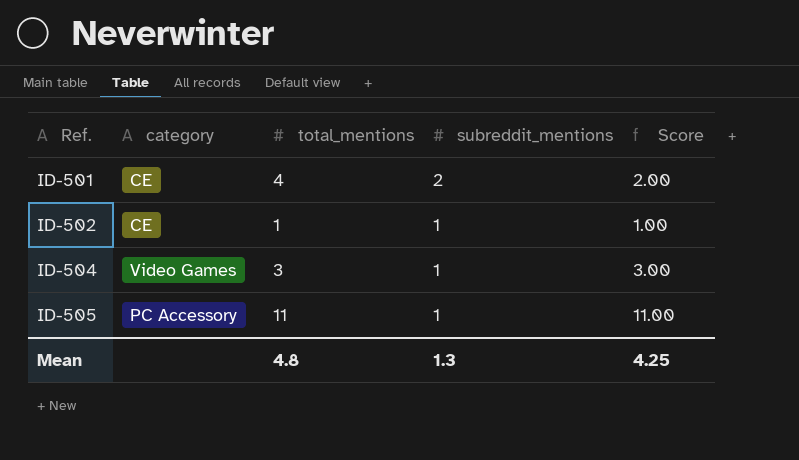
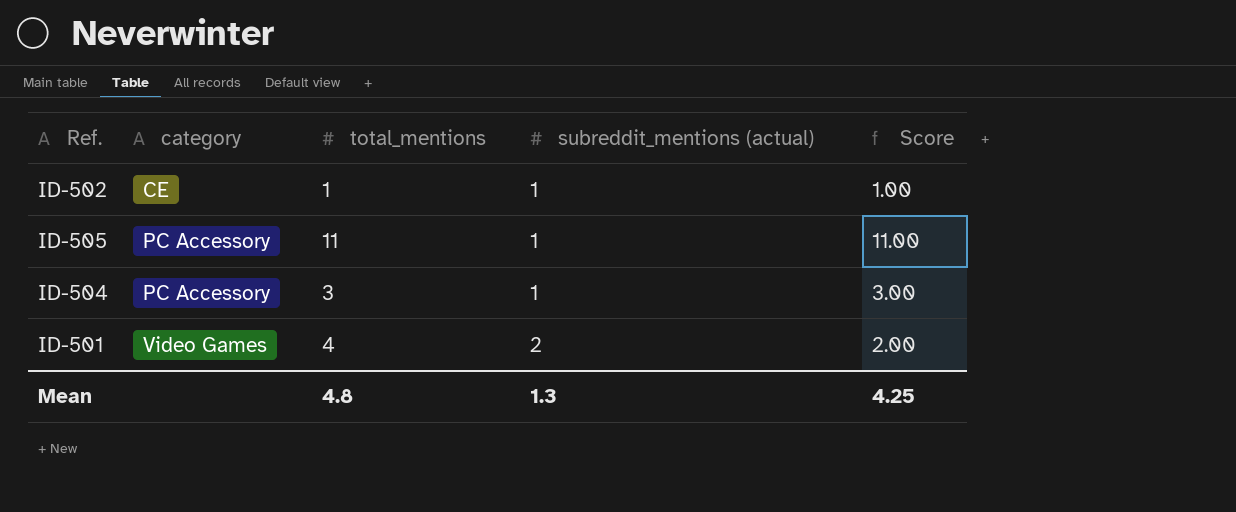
row order: Ref. ascending -> category ascending
column name: subreddit_mentions -> subreddit_mentions (actual)
ID-504 | category: Video Games -> PC Accessory
ID-501 | category: CE -> Video Games

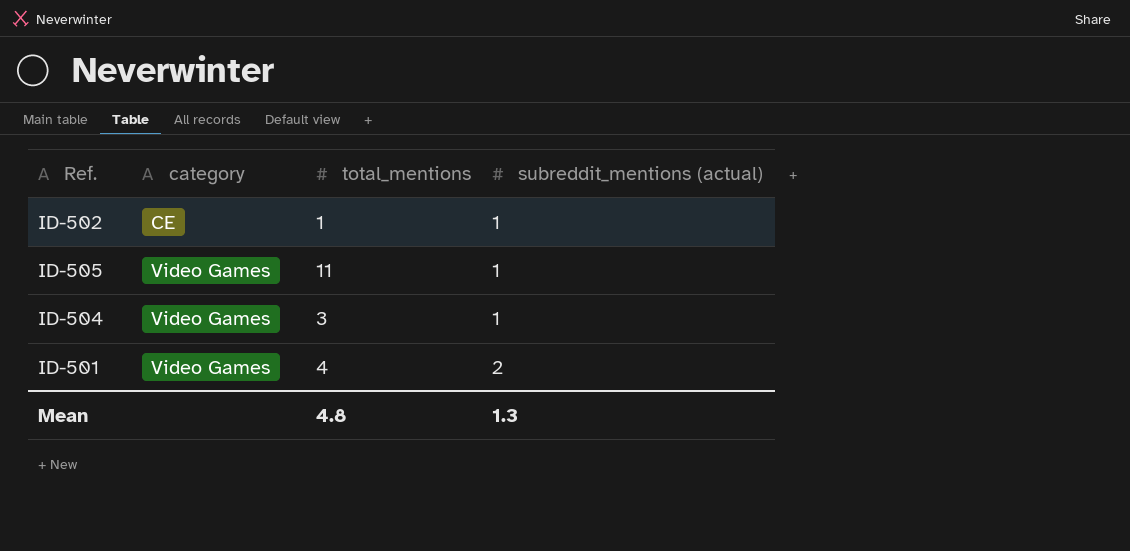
column Score | formula: [total_mentions] / [subreddit_mentions (actual)] -> none
ID-505 | category: PC Accessory -> Video Games
ID-504 | category: PC Accessory -> Video Games

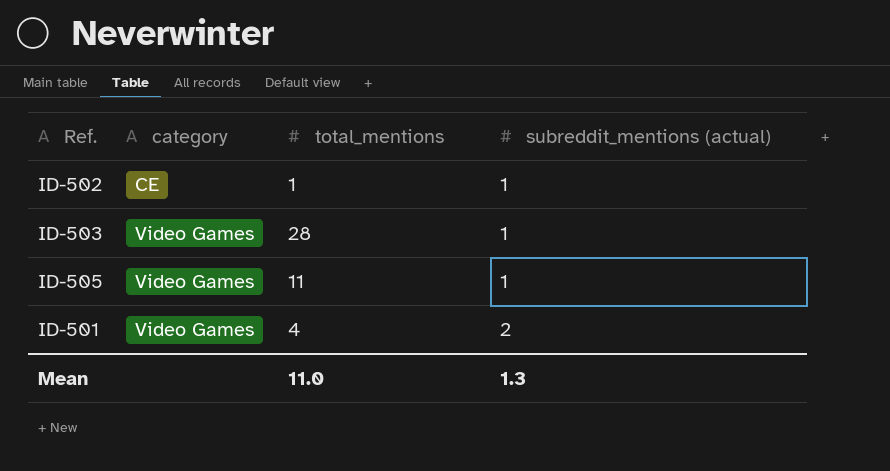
row ID-504: Video Games | 3 | 1 -> none
row ID-503: none -> Video Games | 28 | 1
Mean | total_mentions: 4.8 -> 11.0

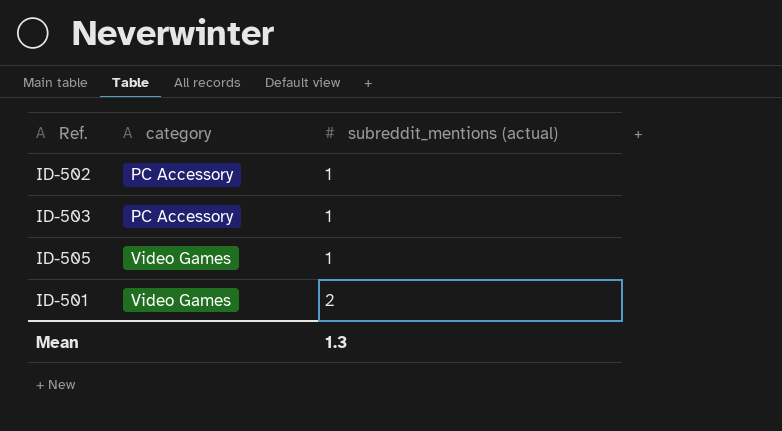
column total_mentions | position: 3 -> none
ID-502 | category: CE -> PC Accessory
ID-503 | category: Video Games -> PC Accessory

